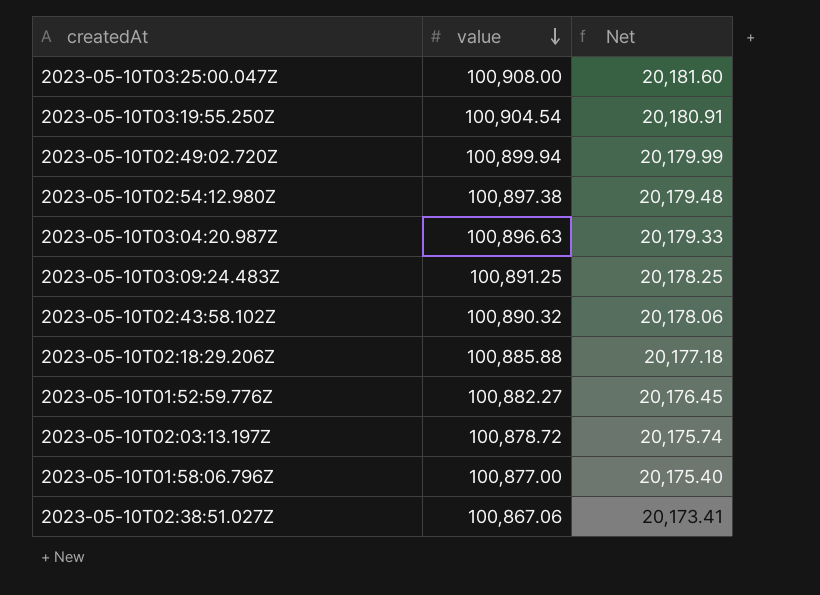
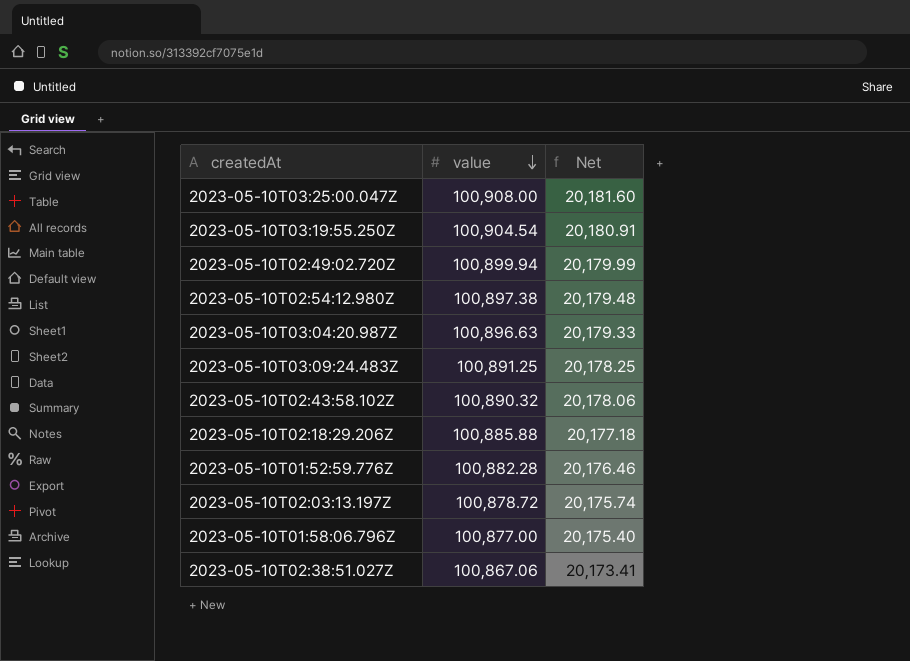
2023-05-10T01:52:59.776Z | value: 100,882.27 -> 100,882.28
2023-05-10T01:52:59.776Z | Net: 20,176.45 -> 20,176.46

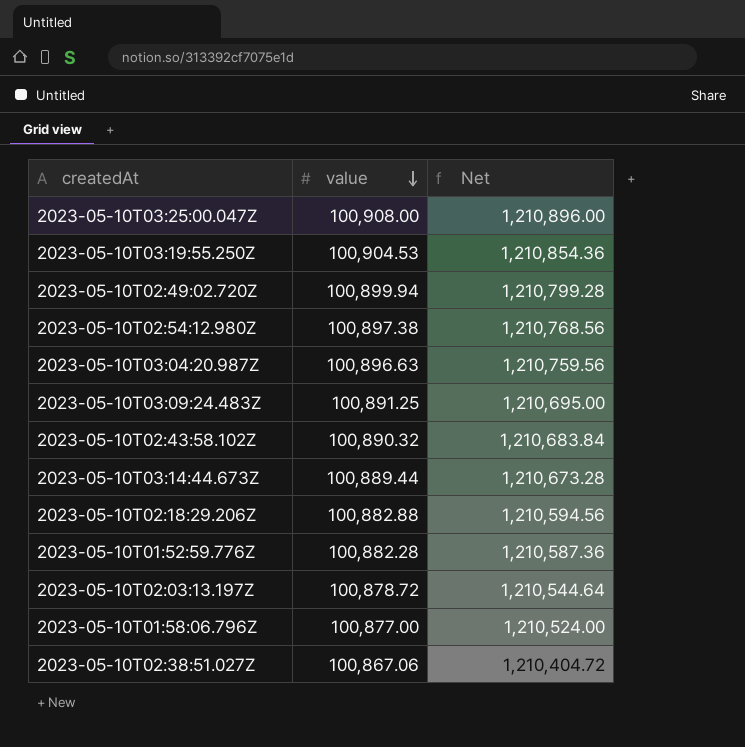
column Net | formula: [value] * 0.2 -> [value] * 12
2023-05-10T03:19:55.250Z | value: 100,904.54 -> 100,904.53
row 2023-05-10T03:14:44.673Z: none -> 100,889.44 | 1,210,673.28
2023-05-10T02:18:29.206Z | value: 100,885.88 -> 100,882.88

